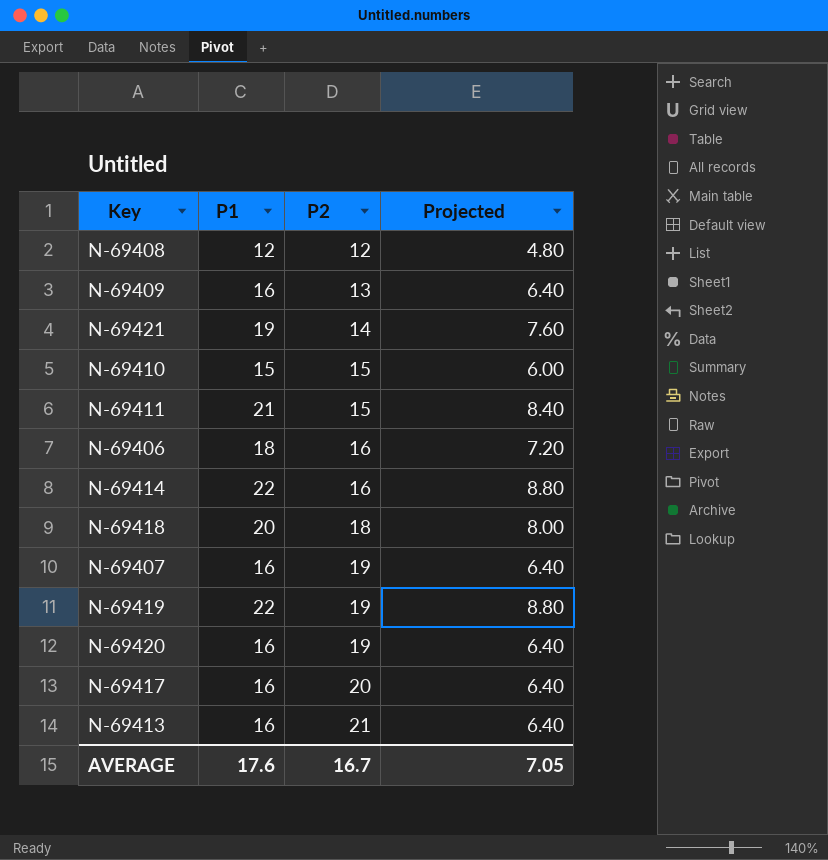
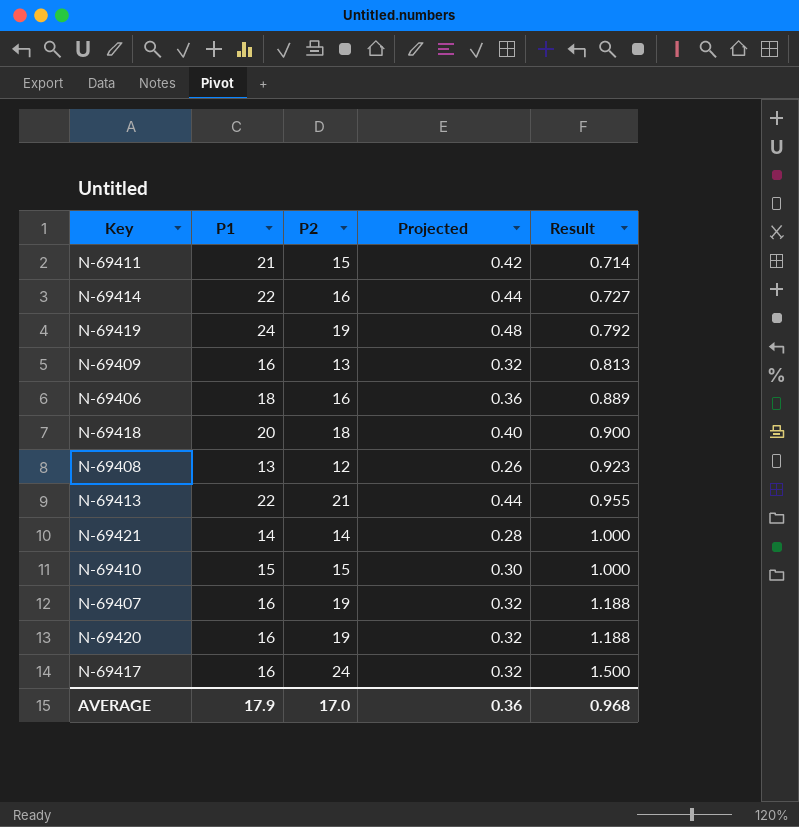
row order: P2 ascending -> Result ascending
column Projected | formula: [P1] * 0.4 -> [P1] * 0.02
column Result | formula: none -> [P2] / [P1]
N-69419 | P1: 22 -> 24
N-69408 | P1: 12 -> 13
N-69413 | P1: 16 -> 22
N-69421 | P1: 19 -> 14
N-69417 | P2: 20 -> 24
AVERAGE | P1: 17.6 -> 17.9
AVERAGE | P2: 16.7 -> 17.0
AVERAGE | Projected: 7.05 -> 0.36

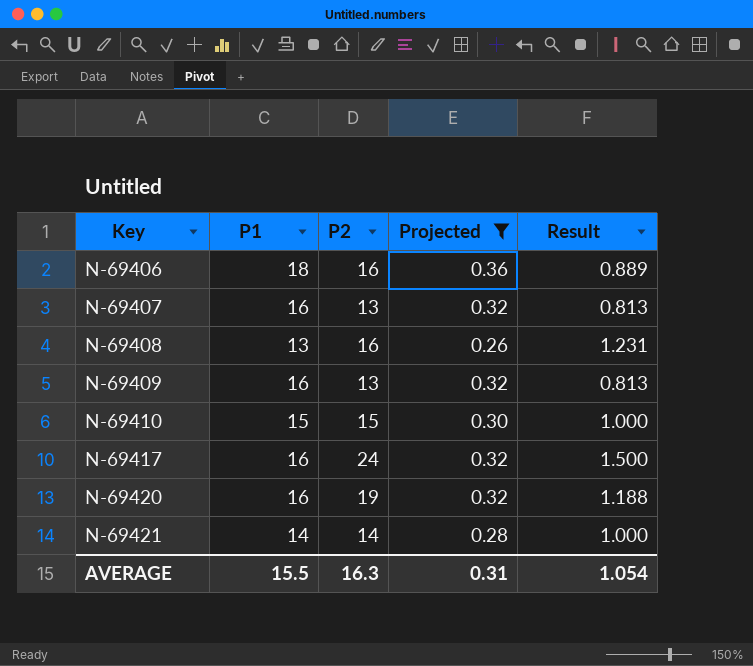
filter: none -> Projected <= 0.36
row order: Result ascending -> Key ascending
N-69407 | P2: 19 -> 13
N-69407 | Result: 1.188 -> 0.813
N-69408 | P2: 12 -> 16
N-69408 | Result: 0.923 -> 1.231
AVERAGE | P1: 17.9 -> 15.5
AVERAGE | P2: 17.0 -> 16.3
AVERAGE | Projected: 0.36 -> 0.31
AVERAGE | Result: 0.968 -> 1.054

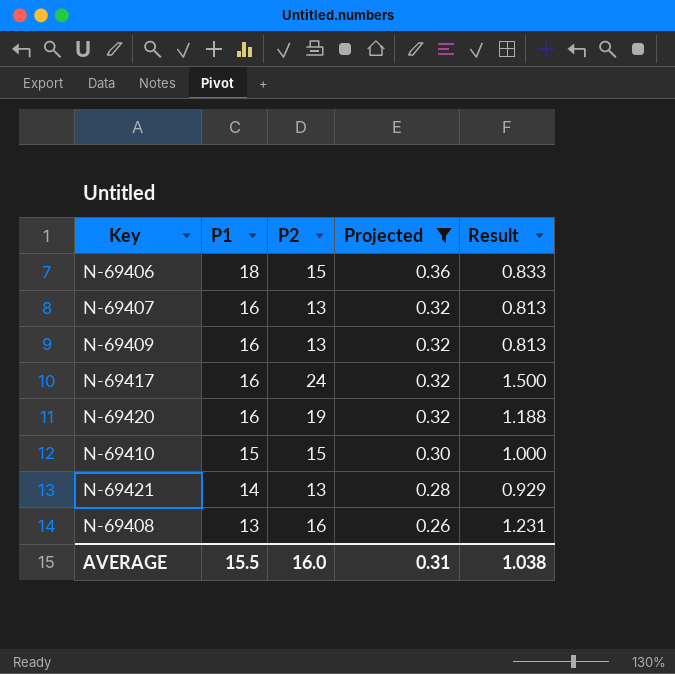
row order: Key ascending -> P1 descending
N-69406 | P2: 16 -> 15
N-69406 | Result: 0.889 -> 0.833
N-69421 | P2: 14 -> 13
N-69421 | Result: 1.000 -> 0.929
AVERAGE | P2: 16.3 -> 16.0
AVERAGE | Result: 1.054 -> 1.038

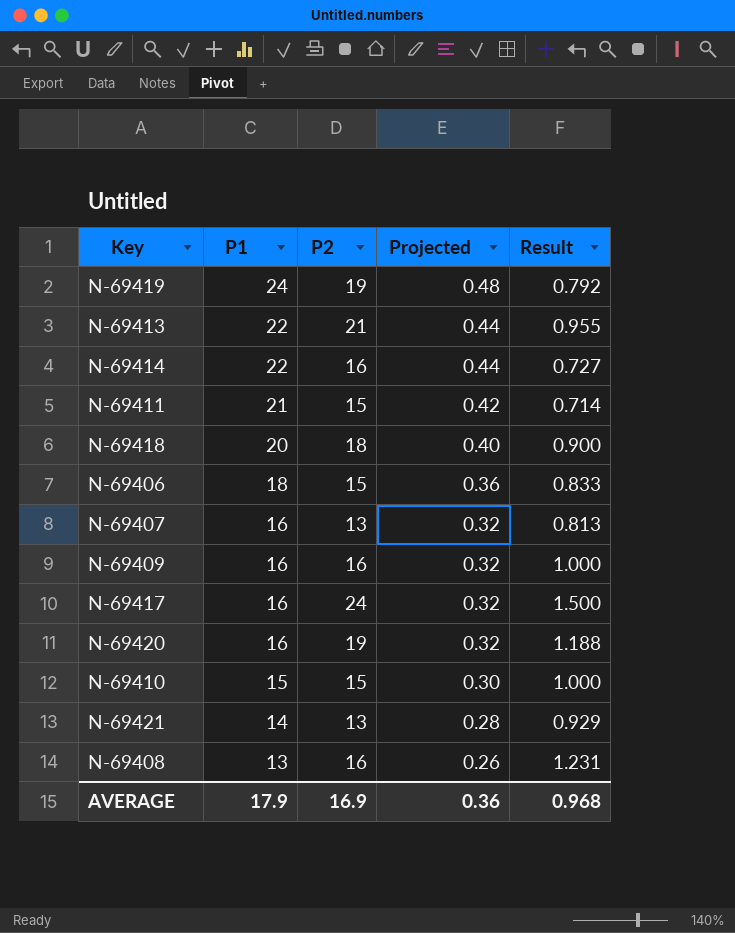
filter: Projected <= 0.36 -> none
N-69409 | P2: 13 -> 16
N-69409 | Result: 0.813 -> 1.000
AVERAGE | P1: 15.5 -> 17.9
AVERAGE | P2: 16.0 -> 16.9
AVERAGE | Projected: 0.31 -> 0.36
AVERAGE | Result: 1.038 -> 0.968

